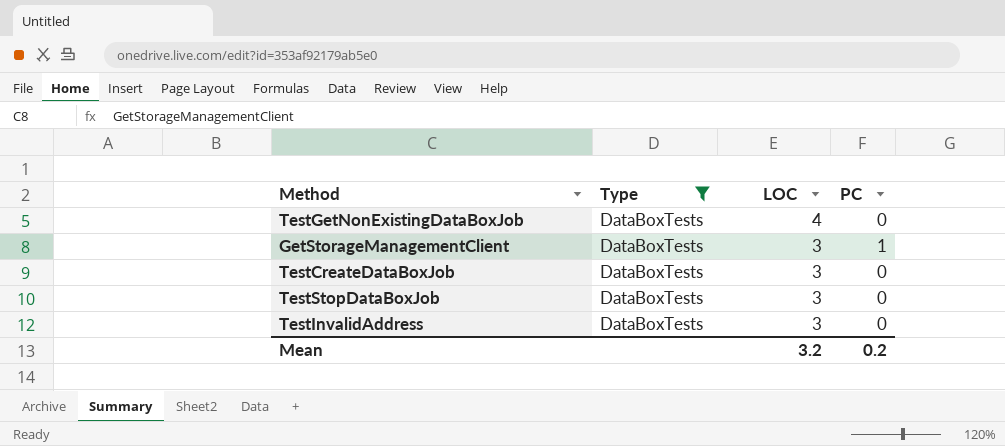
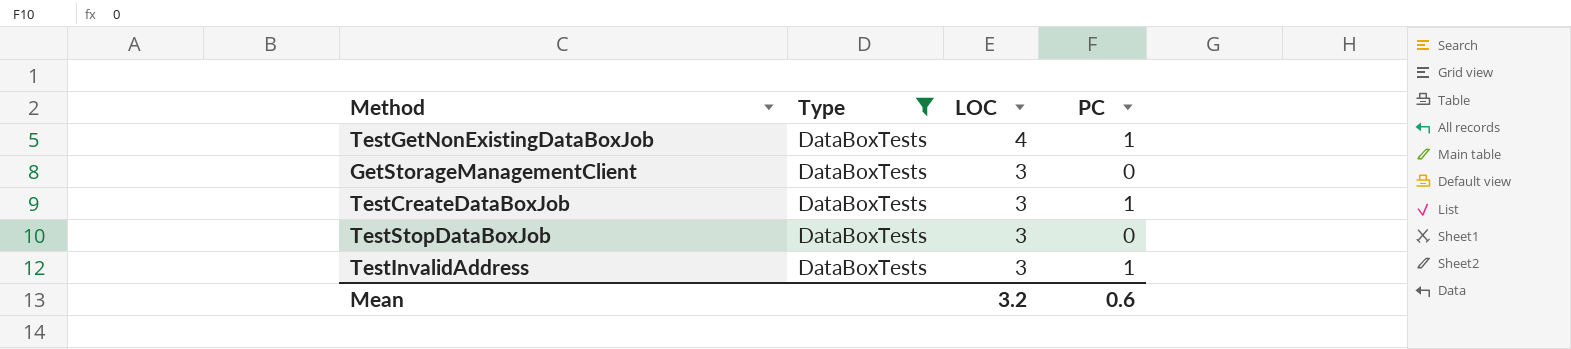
TestGetNonExistingDataBoxJob | PC: 0 -> 1
GetStorageManagementClient | PC: 1 -> 0
TestCreateDataBoxJob | PC: 0 -> 1
TestInvalidAddress | PC: 0 -> 1
Mean | PC: 0.2 -> 0.6

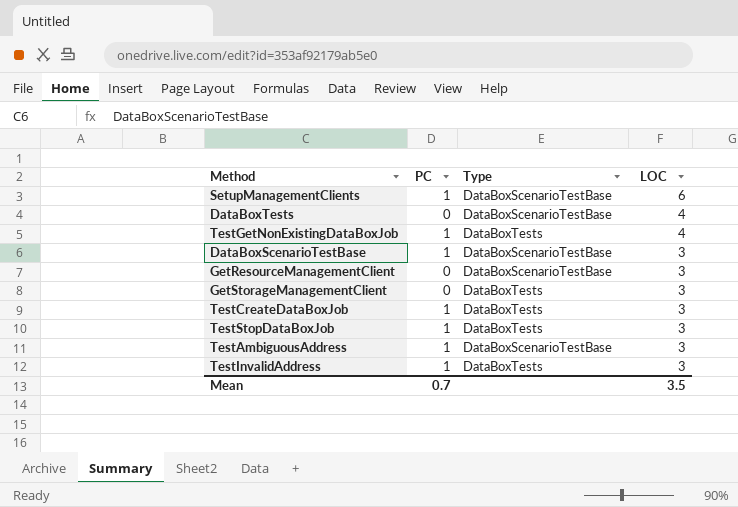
filter: Type = DataBoxTests -> none
column PC | position: 4 -> 2
TestStopDataBoxJob | PC: 0 -> 1
Mean | PC: 0.6 -> 0.7
Mean | LOC: 3.2 -> 3.5

